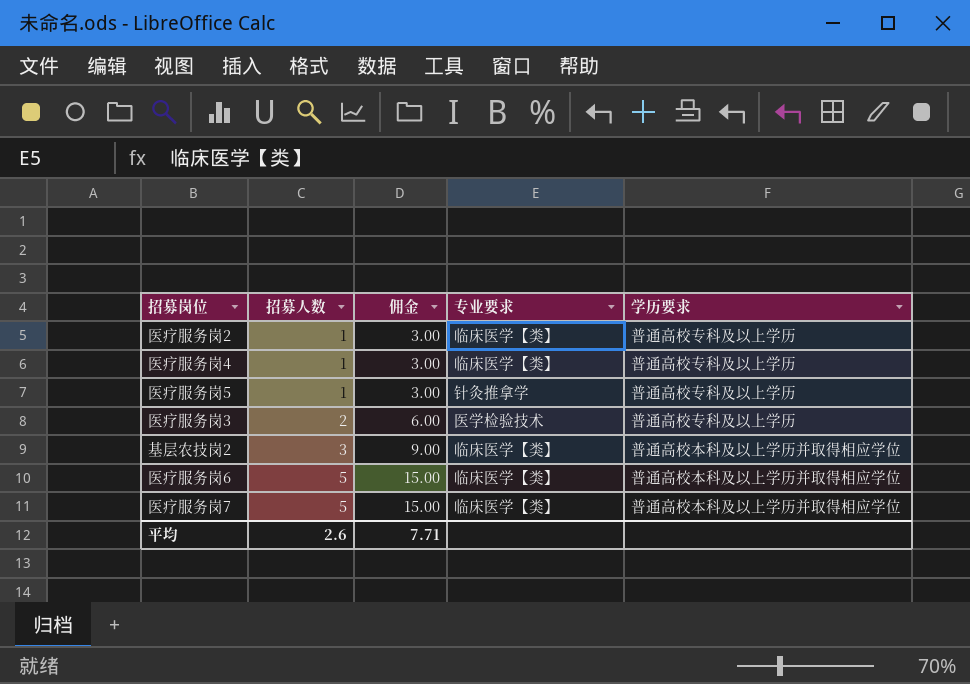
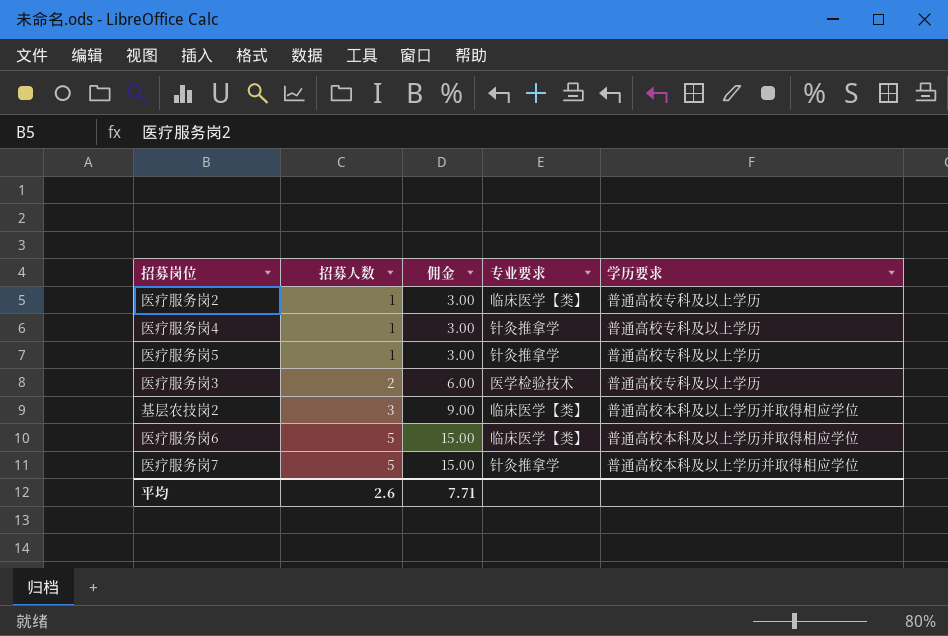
医疗服务岗4 | 专业要求: 临床医学【类】 -> 针灸推拿学
医疗服务岗7 | 专业要求: 临床医学【类】 -> 针灸推拿学

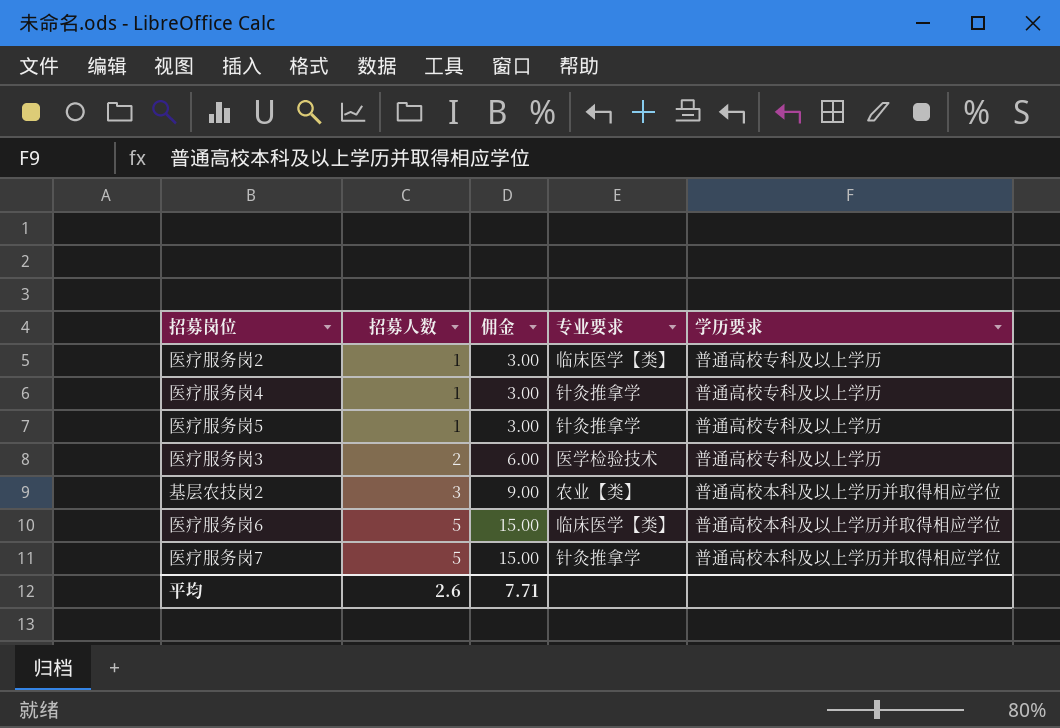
基层农技岗2 | 专业要求: 临床医学【类】 -> 农业【类】

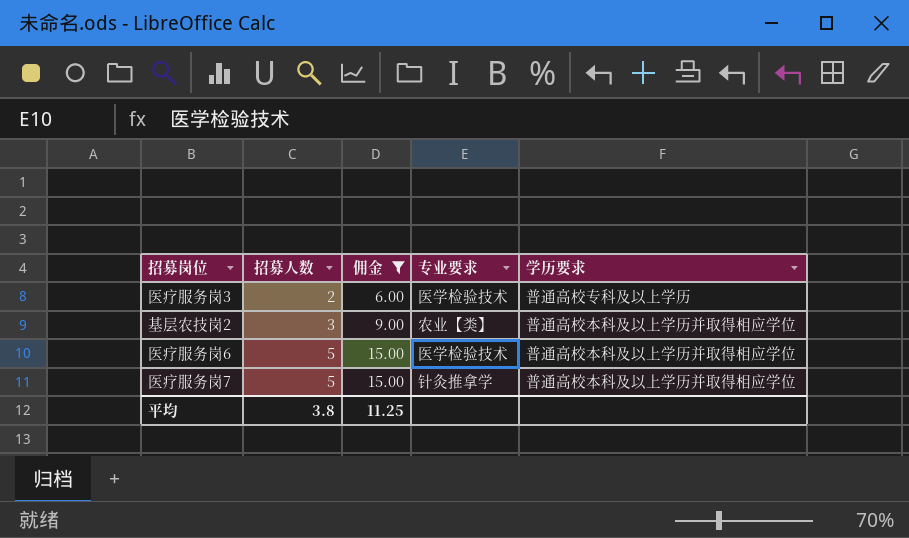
filter: none -> 佣金 != 3.00
医疗服务岗6 | 专业要求: 临床医学【类】 -> 医学检验技术
平均 | 招募人数: 2.6 -> 3.8
平均 | 佣金: 7.71 -> 11.25

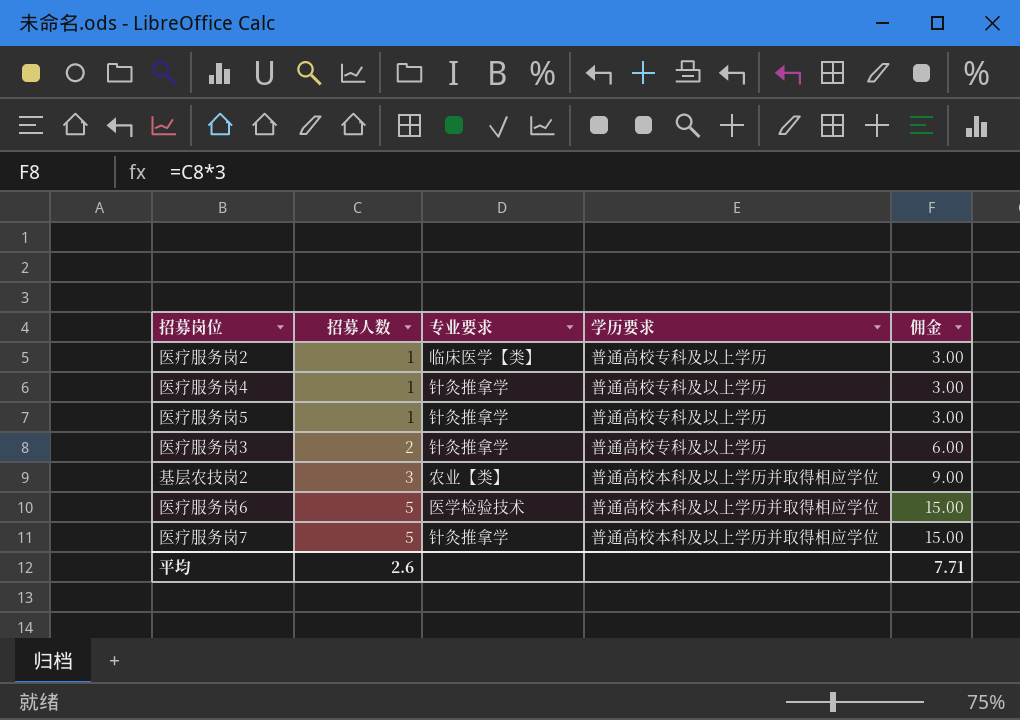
filter: 佣金 != 3.00 -> none
column 佣金 | position: 3 -> 5
医疗服务岗3 | 专业要求: 医学检验技术 -> 针灸推拿学
平均 | 招募人数: 3.8 -> 2.6
平均 | 佣金: 11.25 -> 7.71

